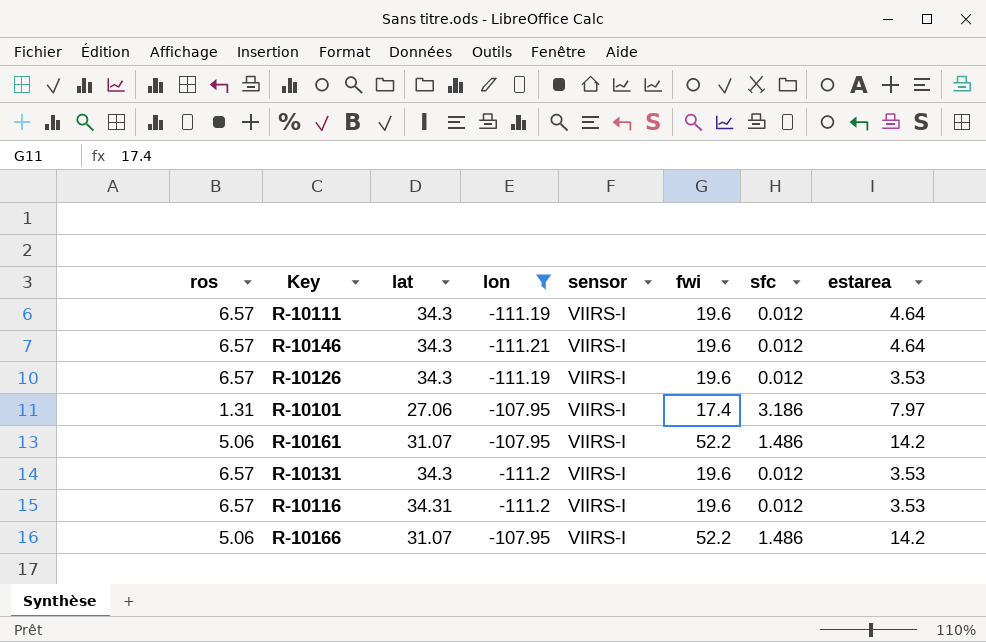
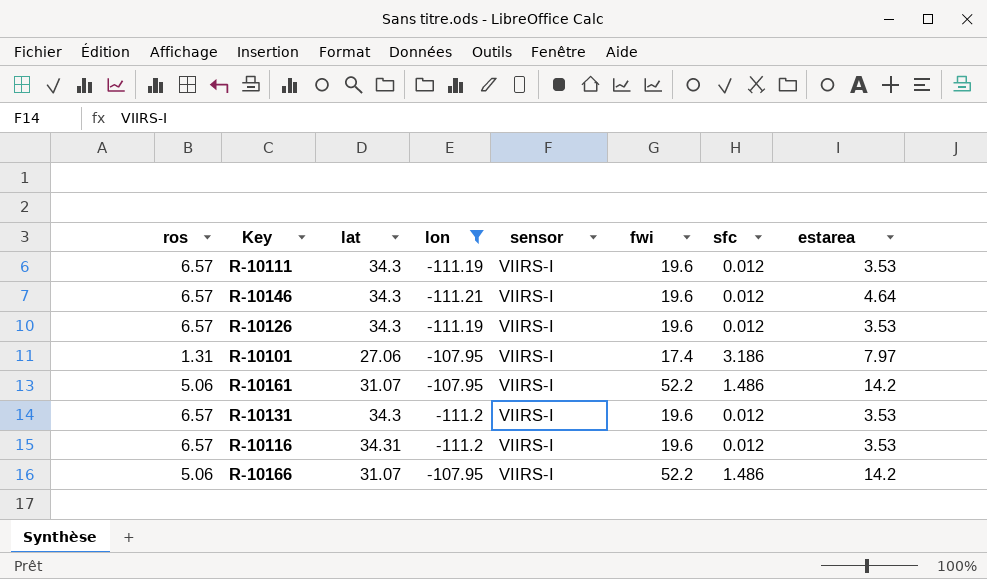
R-10111 | estarea: 4.64 -> 3.53

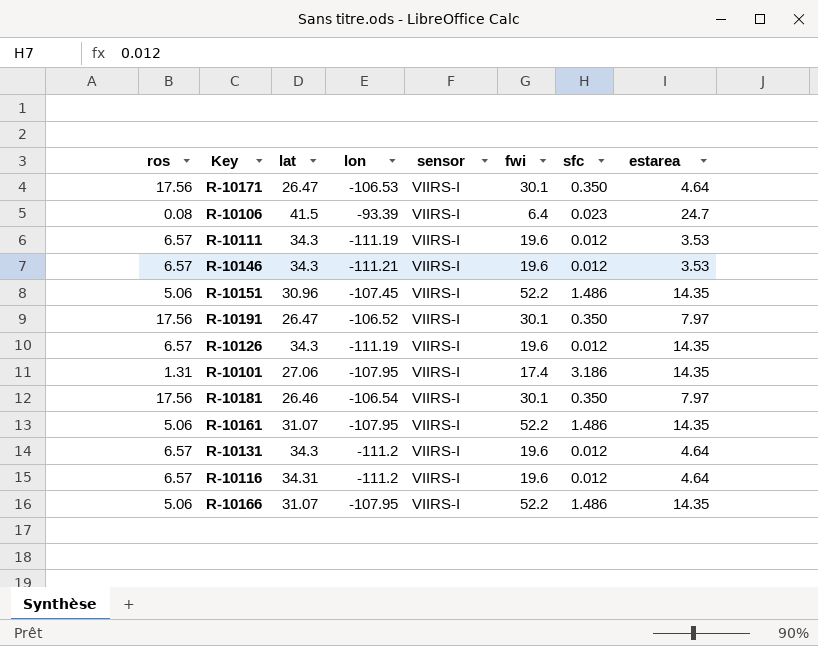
filter: lon <= -107.95 -> none
R-10146 | estarea: 4.64 -> 3.53
R-10126 | estarea: 3.53 -> 14.35
R-10101 | estarea: 7.97 -> 14.35
R-10161 | estarea: 14.2 -> 14.35
R-10131 | estarea: 3.53 -> 4.64
R-10116 | estarea: 3.53 -> 4.64
R-10166 | estarea: 14.2 -> 14.35

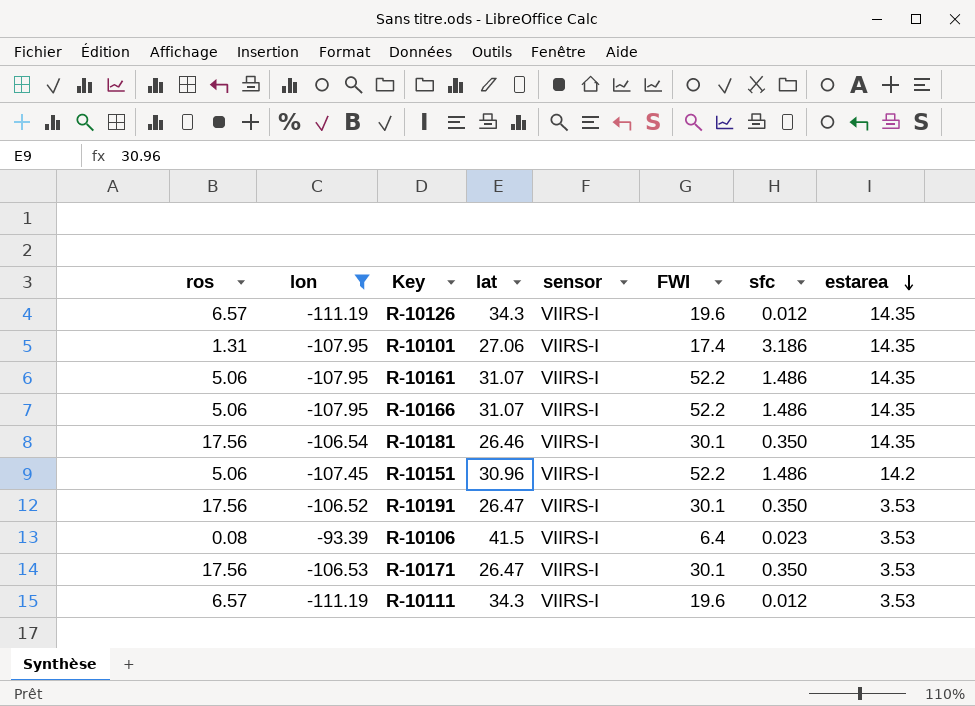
filter: none -> lon >= -111.19
row order: none -> estarea descending
column lon | position: 4 -> 2
column name: fwi -> FWI
R-10181 | estarea: 7.97 -> 14.35
R-10151 | estarea: 14.35 -> 14.2
R-10191 | estarea: 7.97 -> 3.53
R-10106 | estarea: 24.7 -> 3.53
R-10171 | estarea: 4.64 -> 3.53

